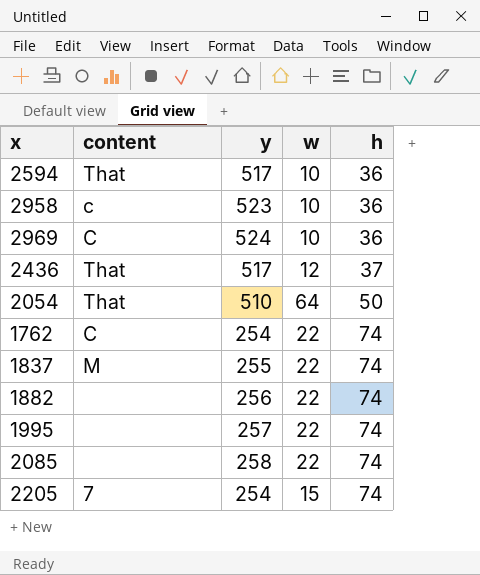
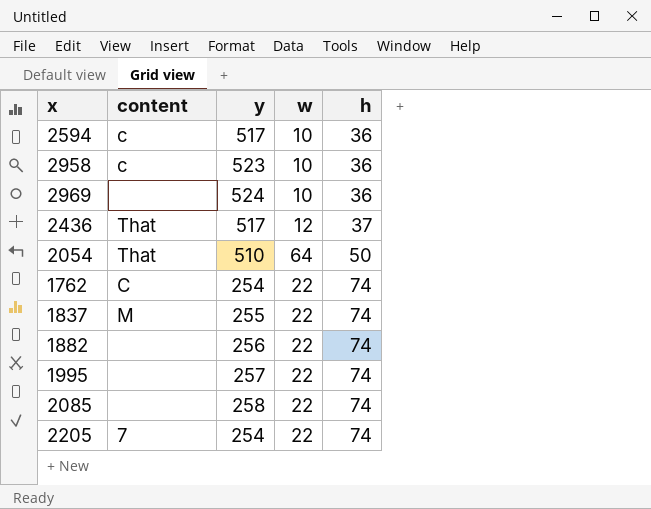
2594 | content: That -> c
2969 | content: C -> none
2205 | w: 15 -> 22

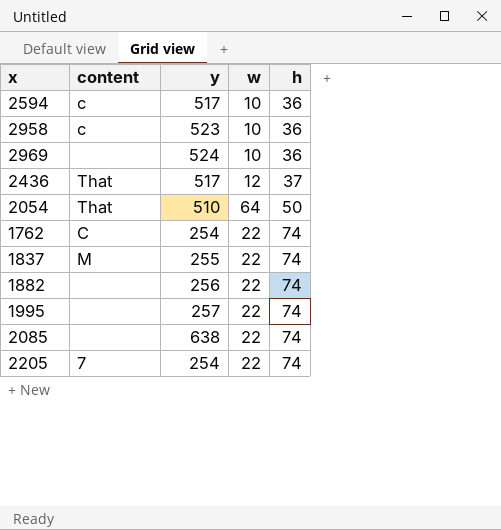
2085 | y: 258 -> 638

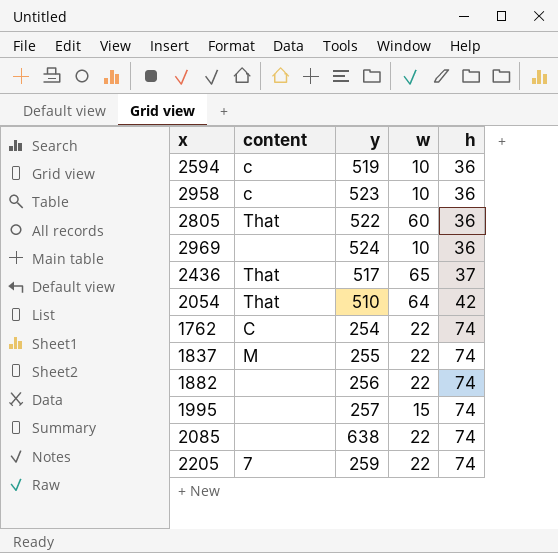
2594 | y: 517 -> 519
row 2805: none -> That | 522 | 60 | 36
2436 | w: 12 -> 65
2054 | h: 50 -> 42
1995 | w: 22 -> 15
2205 | y: 254 -> 259

